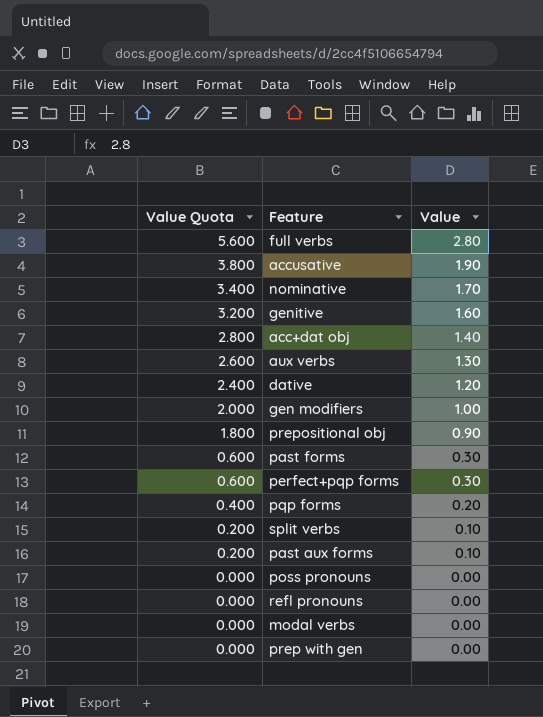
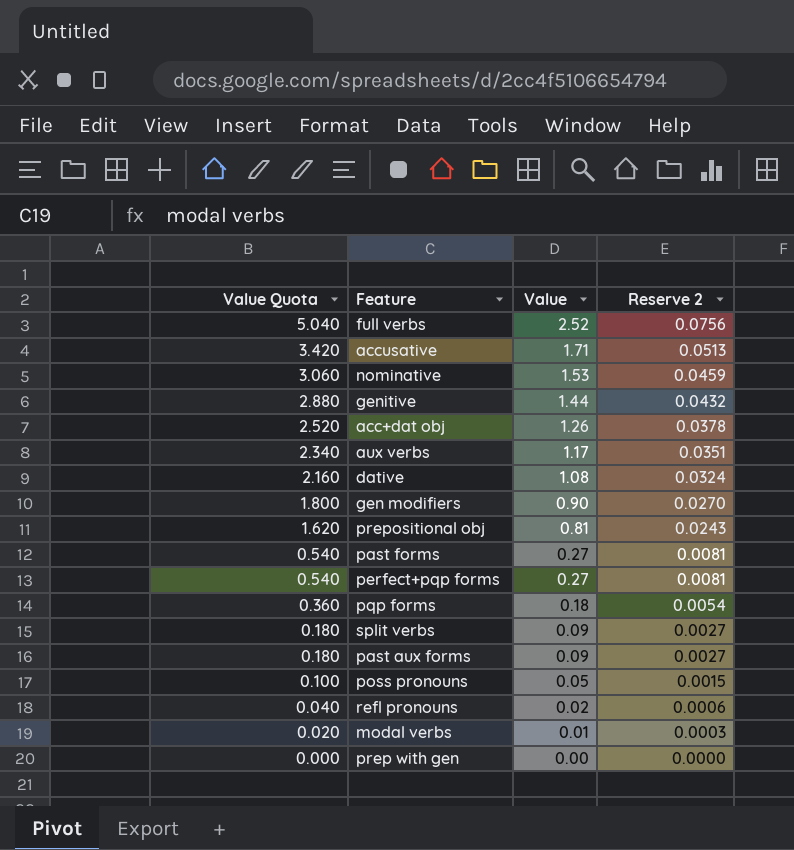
column Reserve 2 | formula: none -> [Value] * 0.03
full verbs | Value Quota: 5.600 -> 5.040
full verbs | Value: 2.80 -> 2.52
accusative | Value Quota: 3.800 -> 3.420
accusative | Value: 1.90 -> 1.71
nominative | Value Quota: 3.400 -> 3.060
nominative | Value: 1.70 -> 1.53
genitive | Value Quota: 3.200 -> 2.880
genitive | Value: 1.60 -> 1.44
acc+dat obj | Value Quota: 2.800 -> 2.520
acc+dat obj | Value: 1.40 -> 1.26
aux verbs | Value Quota: 2.600 -> 2.340
aux verbs | Value: 1.30 -> 1.17
dative | Value Quota: 2.400 -> 2.160
dative | Value: 1.20 -> 1.08
gen modifiers | Value Quota: 2.000 -> 1.800
gen modifiers | Value: 1.00 -> 0.90
prepositional obj | Value Quota: 1.800 -> 1.620
prepositional obj | Value: 0.90 -> 0.81
past forms | Value Quota: 0.600 -> 0.540
past forms | Value: 0.30 -> 0.27
perfect+pqp forms | Value Quota: 0.600 -> 0.540
perfect+pqp forms | Value: 0.30 -> 0.27
pqp forms | Value Quota: 0.400 -> 0.360
pqp forms | Value: 0.20 -> 0.18
split verbs | Value Quota: 0.200 -> 0.180
split verbs | Value: 0.10 -> 0.09
past aux forms | Value Quota: 0.200 -> 0.180
past aux forms | Value: 0.10 -> 0.09
poss pronouns | Value Quota: 0.000 -> 0.100
poss pronouns | Value: 0.00 -> 0.05
refl pronouns | Value Quota: 0.000 -> 0.040
refl pronouns | Value: 0.00 -> 0.02
modal verbs | Value Quota: 0.000 -> 0.020
modal verbs | Value: 0.00 -> 0.01

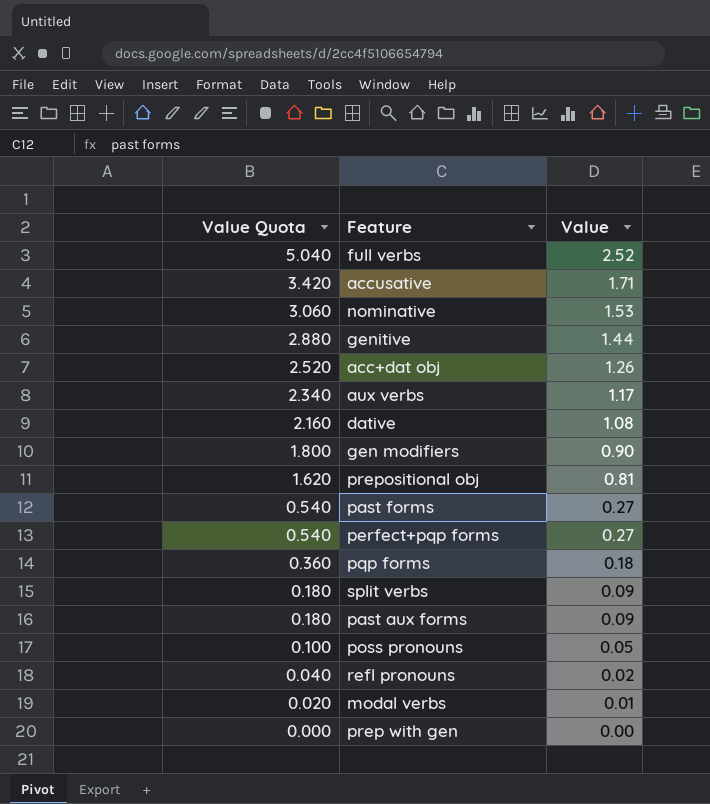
column Reserve 2 | formula: [Value] * 0.03 -> none

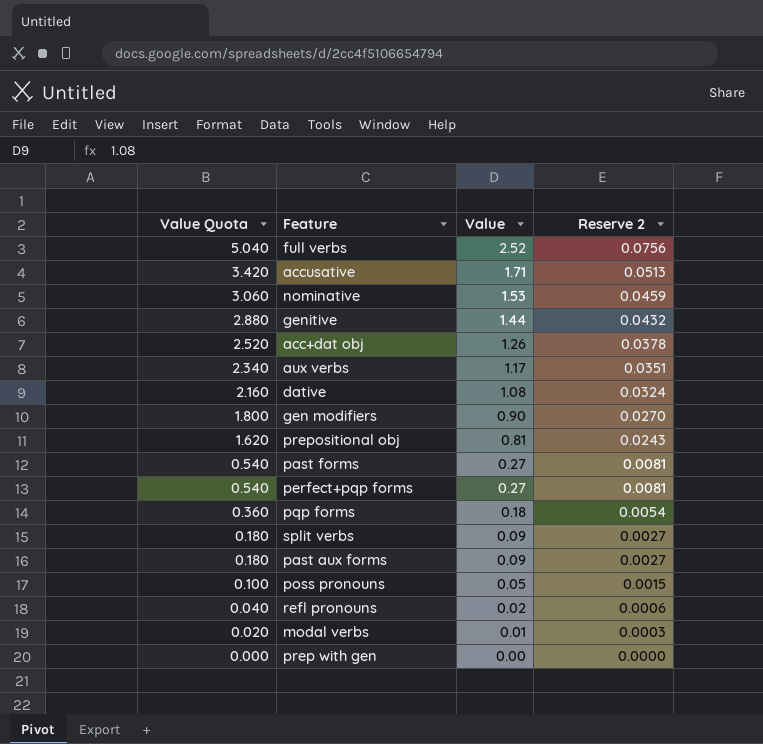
column Reserve 2 | formula: none -> [Value] * 0.03

